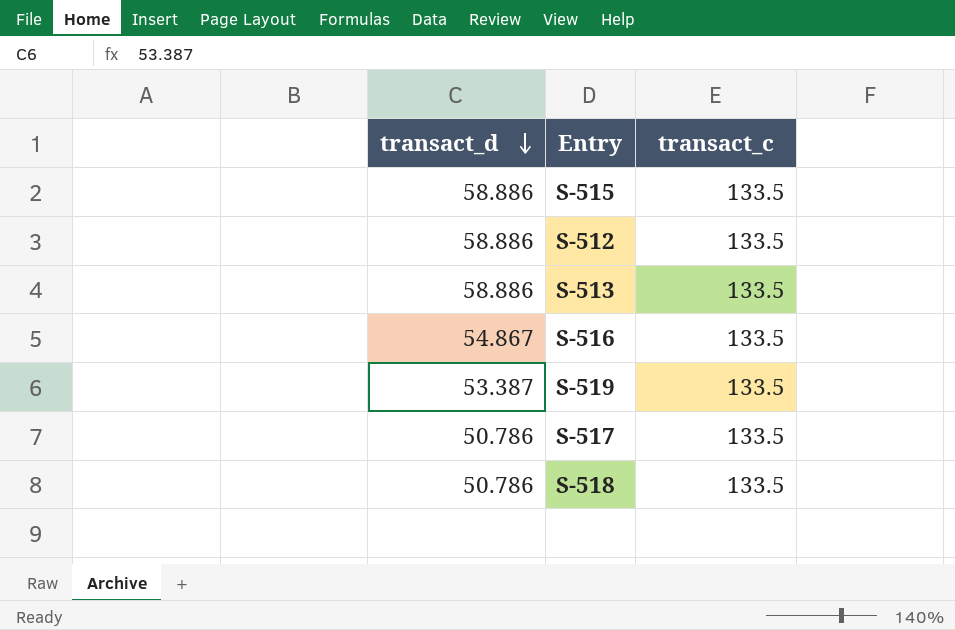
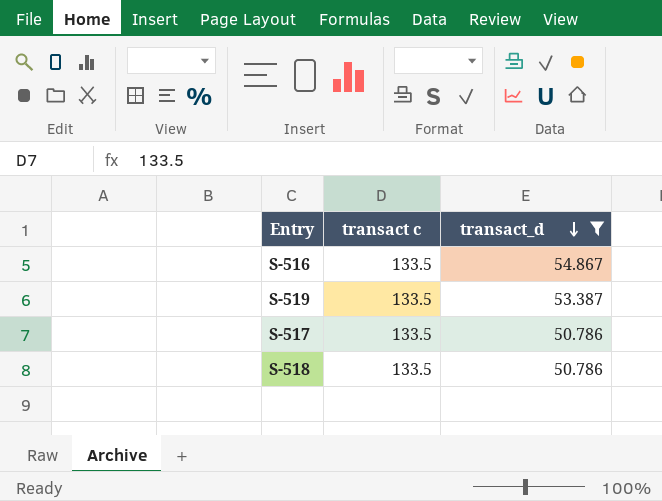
filter: none -> transact_d != 58.886
column name: transact_c -> transact c
column transact_d | position: 1 -> 3

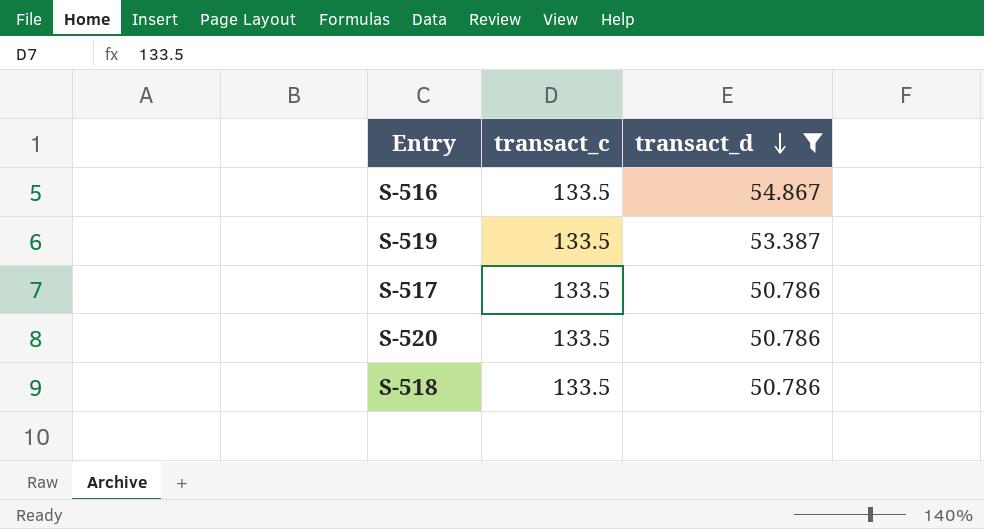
column name: transact c -> transact_c
row S-520: none -> 133.5 | 50.786

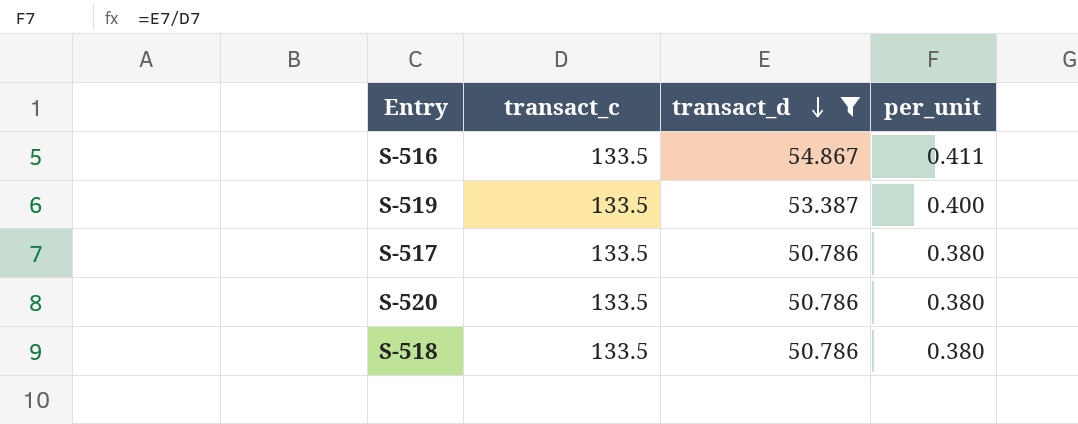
column per_unit | formula: none -> [transact_d] / [transact_c]

